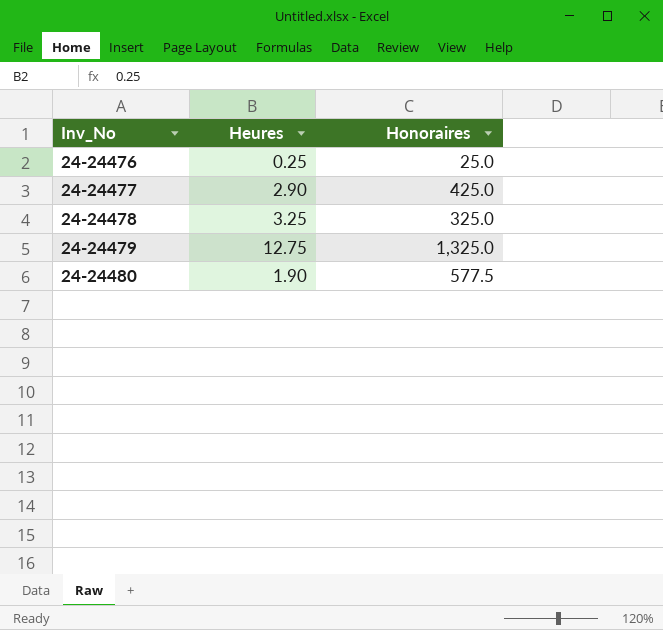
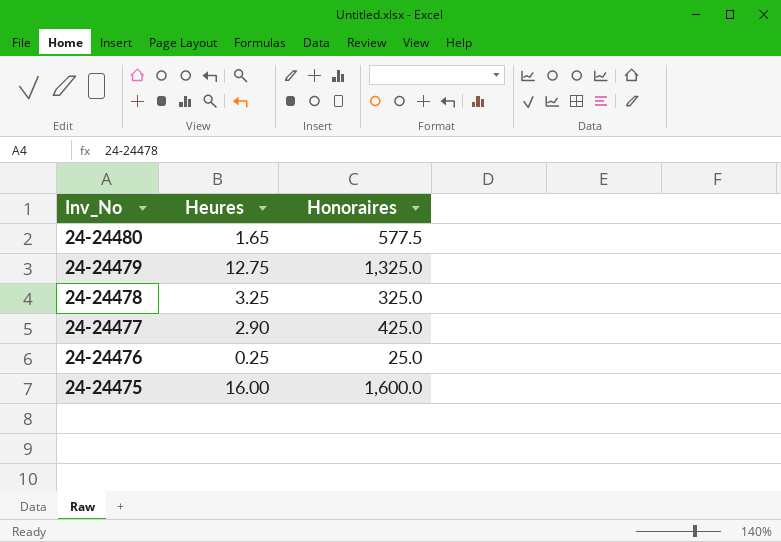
row order: Inv_No ascending -> Inv_No descending
24-24480 | Heures: 1.90 -> 1.65
row 24-24475: none -> 16.00 | 1,600.0

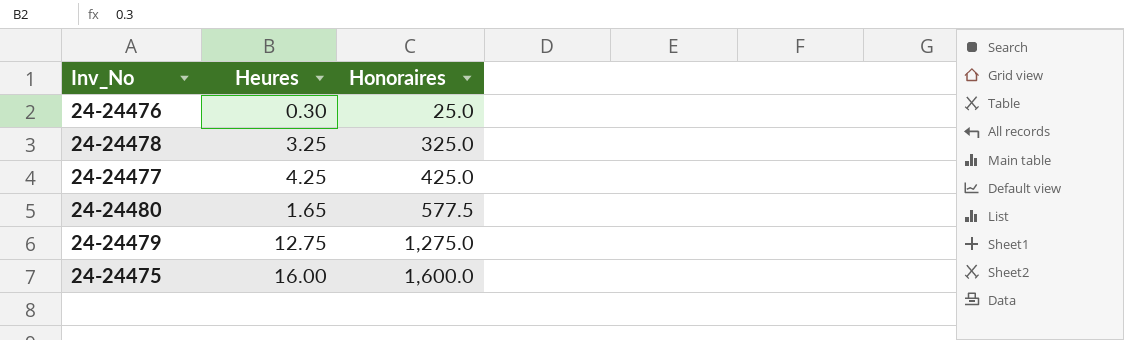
row order: Inv_No descending -> Honoraires ascending
24-24476 | Heures: 0.25 -> 0.30
24-24477 | Heures: 2.90 -> 4.25
24-24479 | Honoraires: 1,325.0 -> 1,275.0

